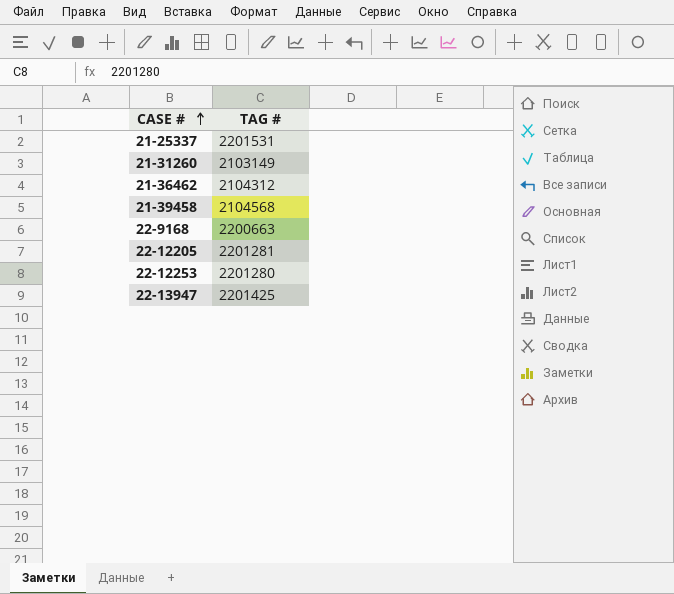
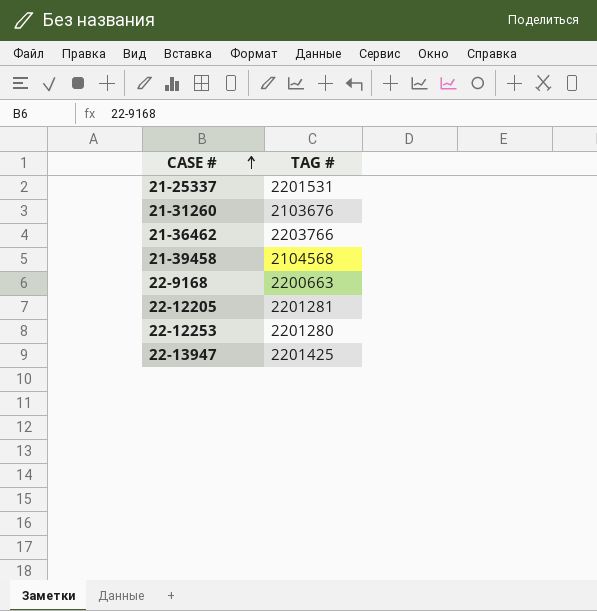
21-31260 | TAG #: 2103149 -> 2103676
21-36462 | TAG #: 2104312 -> 2203766

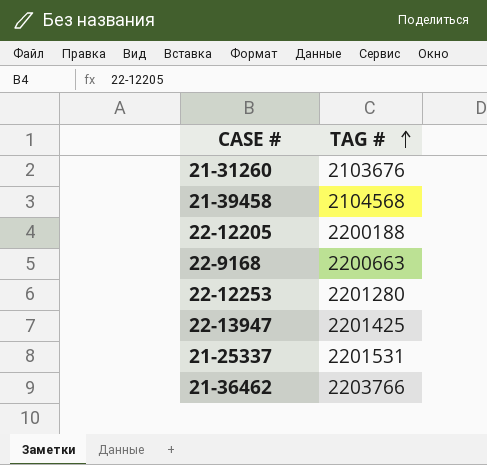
row order: CASE # ascending -> TAG # ascending
22-12205 | TAG #: 2201281 -> 2200188

